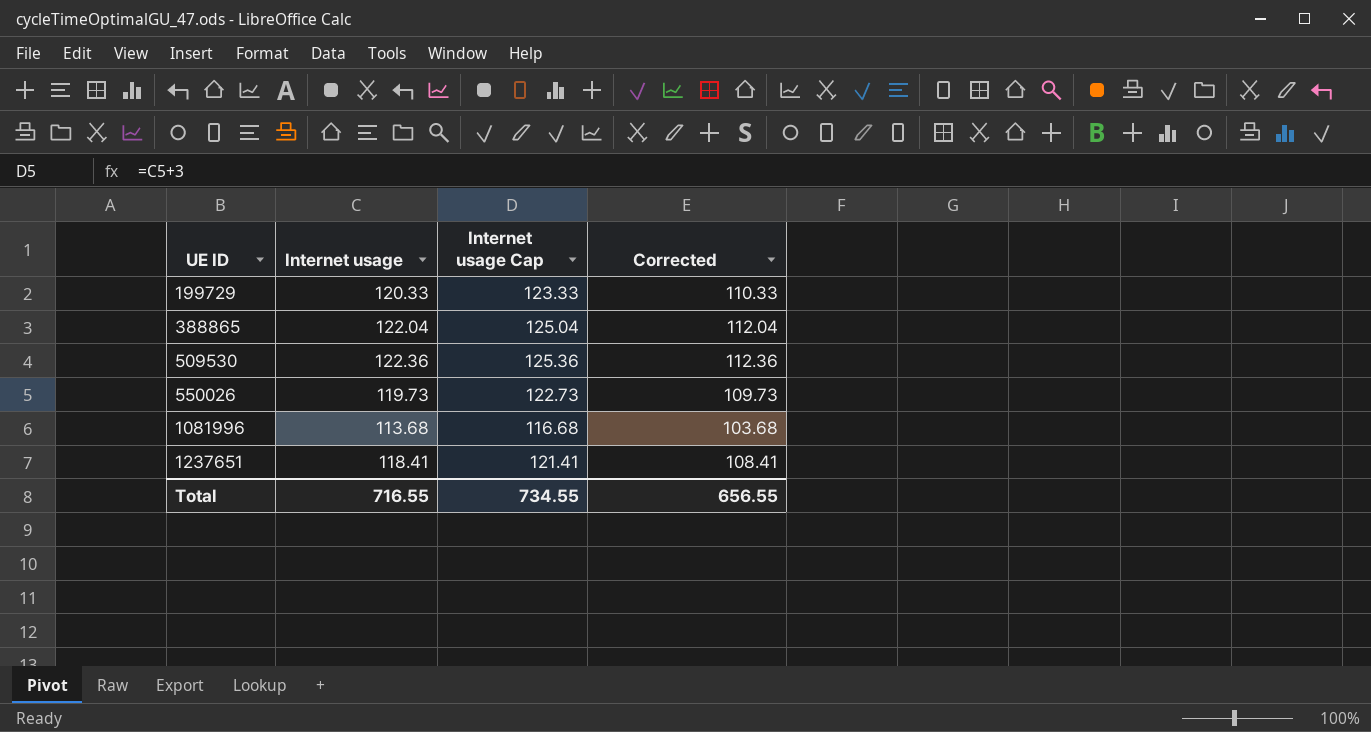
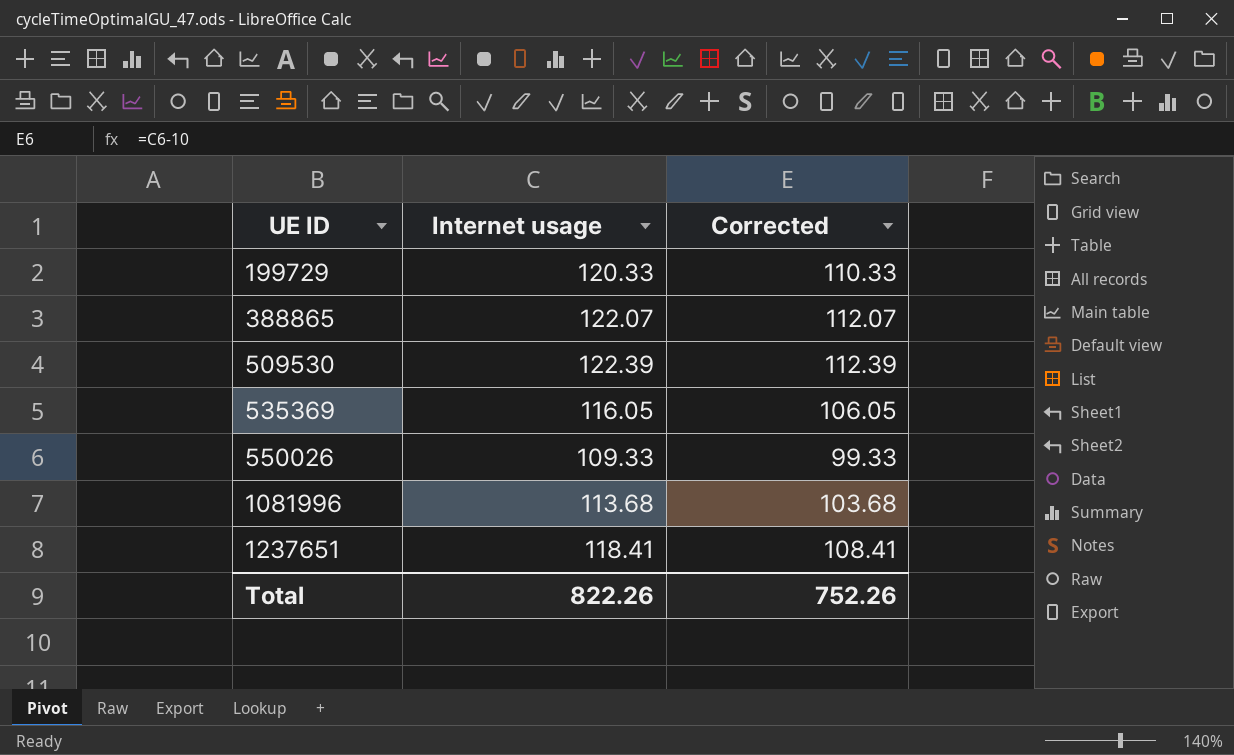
column Internet usage Cap | formula: [Internet usage] + 3 -> none
388865 | Internet usage: 122.04 -> 122.07
388865 | Corrected: 112.04 -> 112.07
509530 | Internet usage: 122.36 -> 122.39
509530 | Corrected: 112.36 -> 112.39
row 535369: none -> 116.05 | 106.05
550026 | Internet usage: 119.73 -> 109.33
550026 | Corrected: 109.73 -> 99.33
Total | Internet usage: 716.55 -> 822.26
Total | Corrected: 656.55 -> 752.26

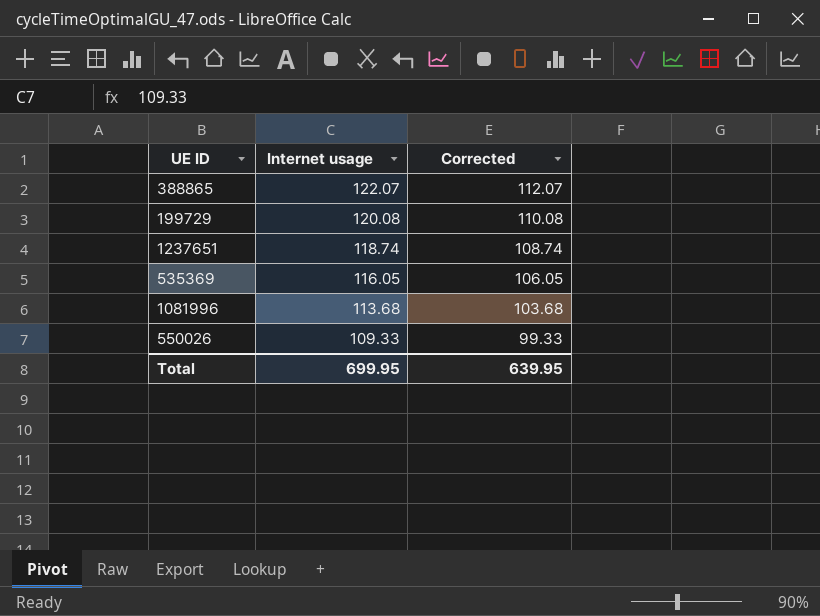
row order: UE ID ascending -> Internet usage descending
row 509530: 122.39 | 112.39 -> none
199729 | Internet usage: 120.33 -> 120.08
199729 | Corrected: 110.33 -> 110.08
1237651 | Internet usage: 118.41 -> 118.74
1237651 | Corrected: 108.41 -> 108.74
Total | Internet usage: 822.26 -> 699.95
Total | Corrected: 752.26 -> 639.95

